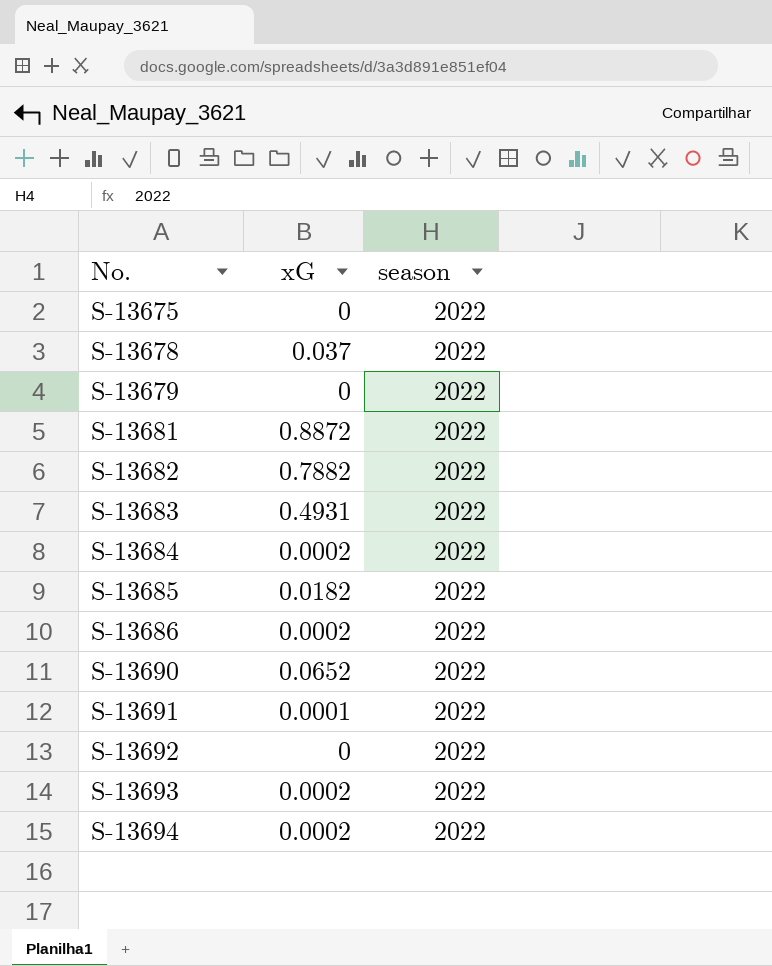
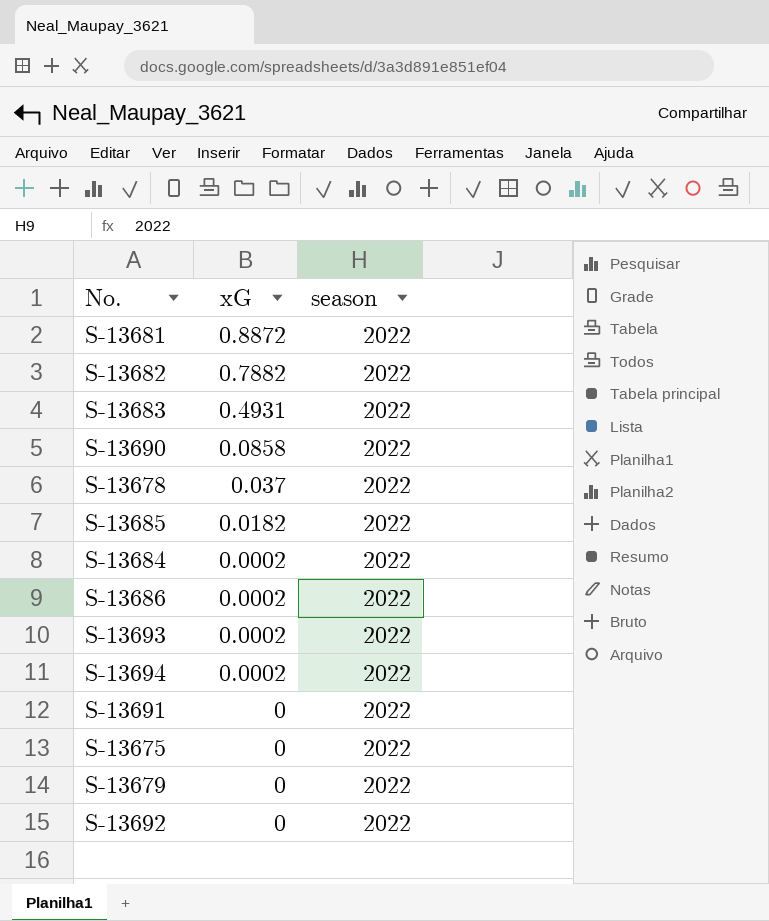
row order: No. ascending -> xG descending
S-13690 | xG: 0.0652 -> 0.0858
S-13691 | xG: 0.0001 -> 0

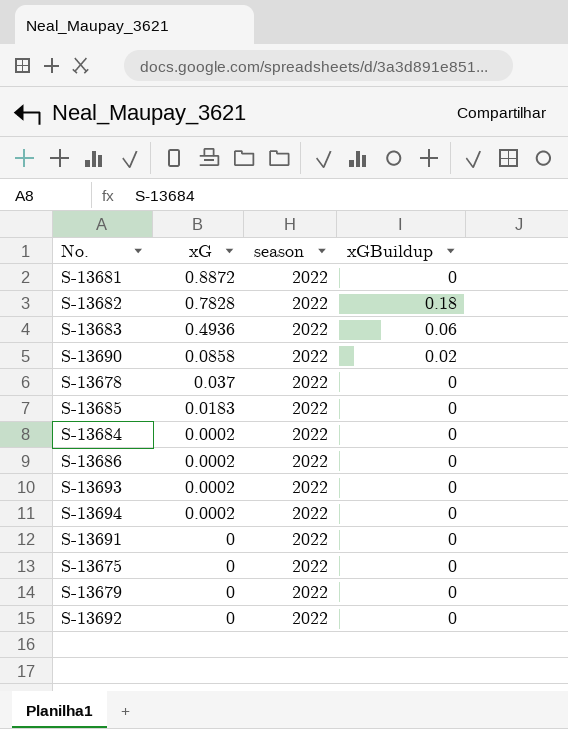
column xGBuildup | position: none -> 4
S-13682 | xG: 0.7882 -> 0.7828
S-13683 | xG: 0.4931 -> 0.4936
S-13685 | xG: 0.0182 -> 0.0183

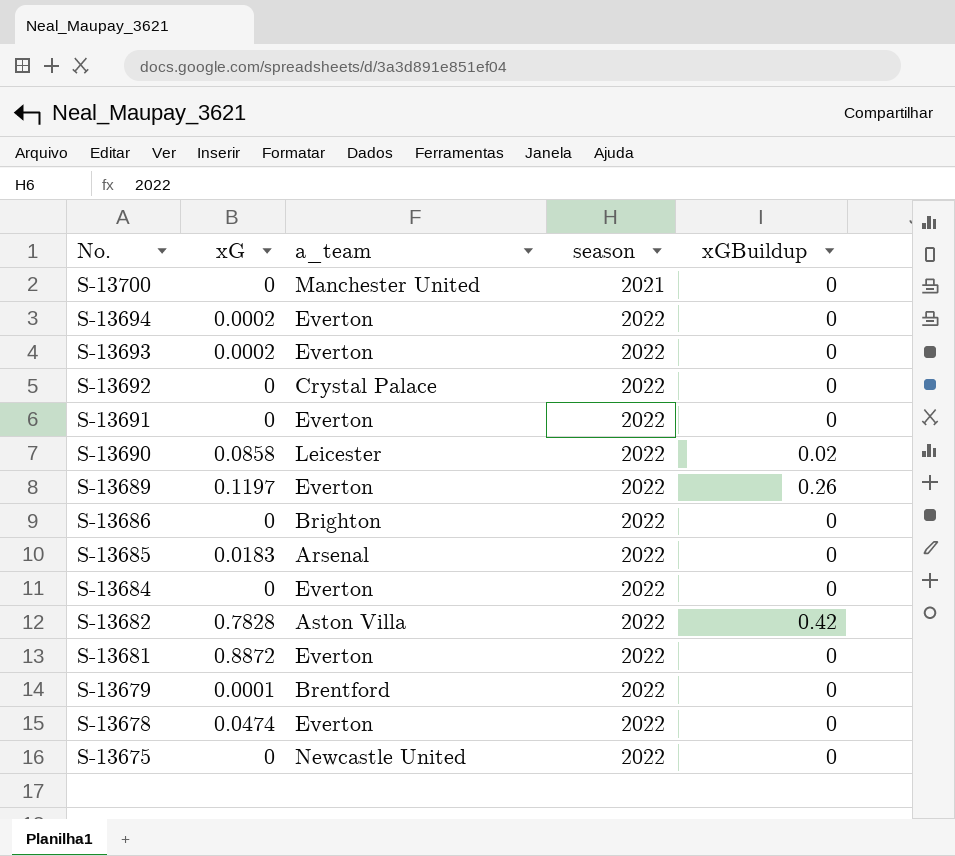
row order: xG descending -> No. descending
column a_team | position: none -> 3
row S-13683: 0.4936 | 2022 | 0.06 -> none
row S-13700: none -> 0 | Manchester United | 2021 | 0
row S-13689: none -> 0.1197 | Everton | 2022 | 0.26
S-13686 | xG: 0.0002 -> 0
S-13684 | xG: 0.0002 -> 0
S-13682 | xGBuildup: 0.18 -> 0.42
S-13679 | xG: 0 -> 0.0001
S-13678 | xG: 0.037 -> 0.0474

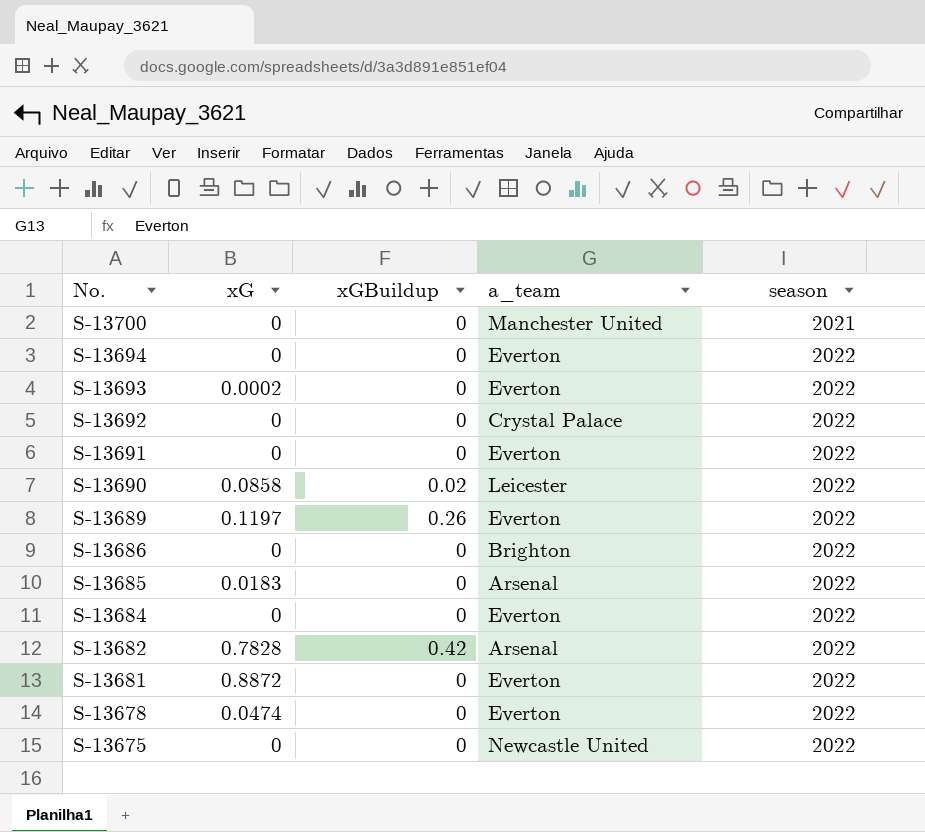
column xGBuildup | position: 5 -> 3
row S-13679: 0.0001 | Brentford | 2022 | 0 -> none
S-13694 | xG: 0.0002 -> 0
S-13682 | a_team: Aston Villa -> Arsenal

